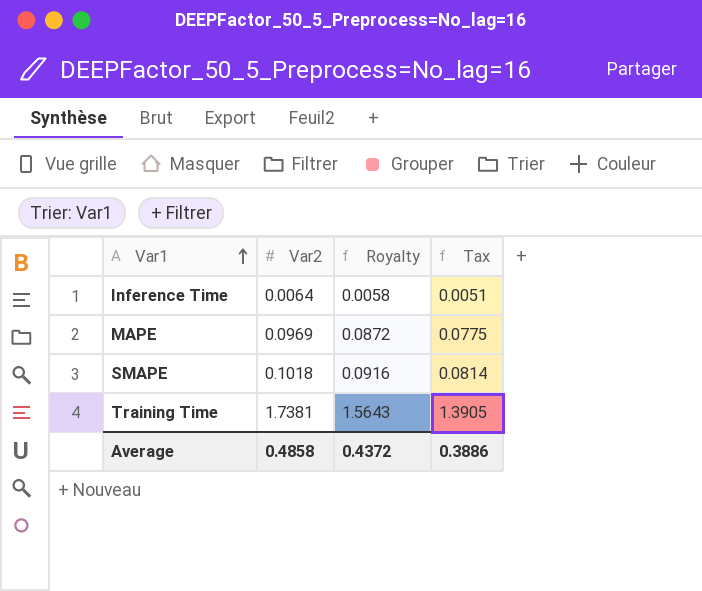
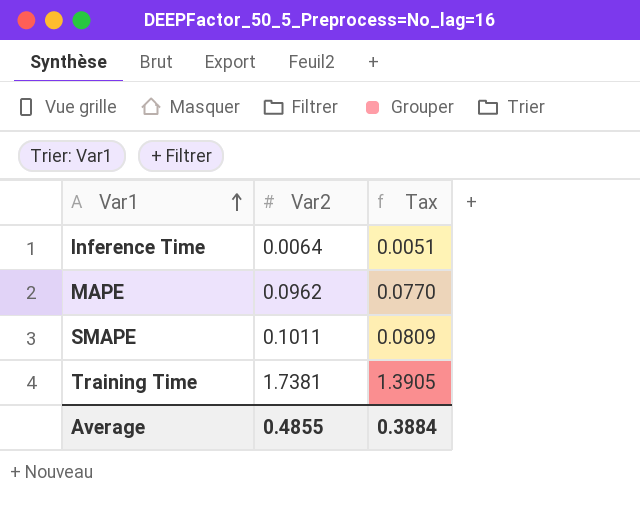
column Royalty | formula: [Var2] * 0.9 -> none
MAPE | Var2: 0.0969 -> 0.0962
MAPE | Tax: 0.0775 -> 0.0770
SMAPE | Var2: 0.1018 -> 0.1011
SMAPE | Tax: 0.0814 -> 0.0809
Average | Var2: 0.4858 -> 0.4855
Average | Tax: 0.3886 -> 0.3884

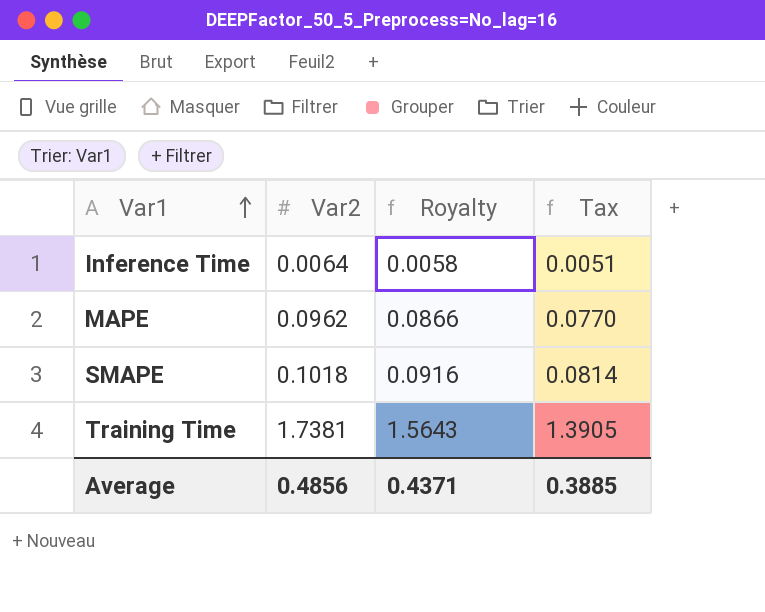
column Royalty | formula: none -> [Var2] * 0.9
SMAPE | Var2: 0.1011 -> 0.1018
SMAPE | Tax: 0.0809 -> 0.0814
Average | Var2: 0.4855 -> 0.4856
Average | Tax: 0.3884 -> 0.3885

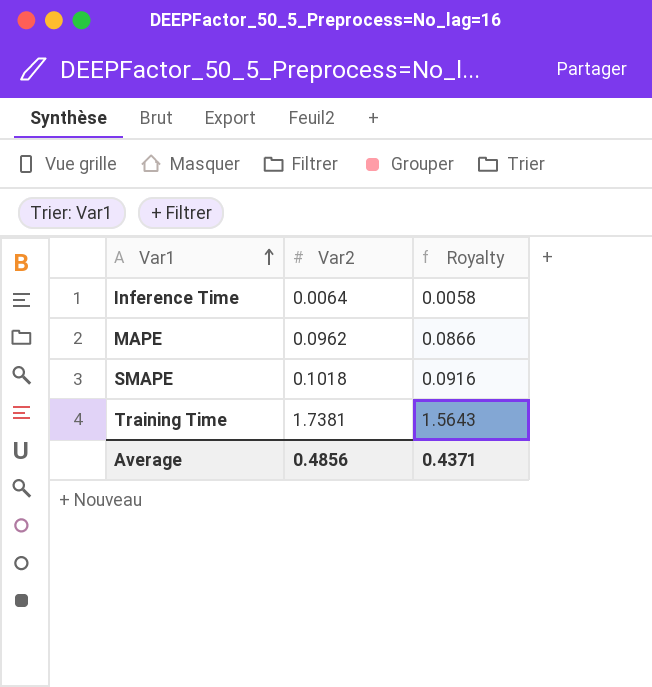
column Tax | formula: [Var2] * 0.8 -> none

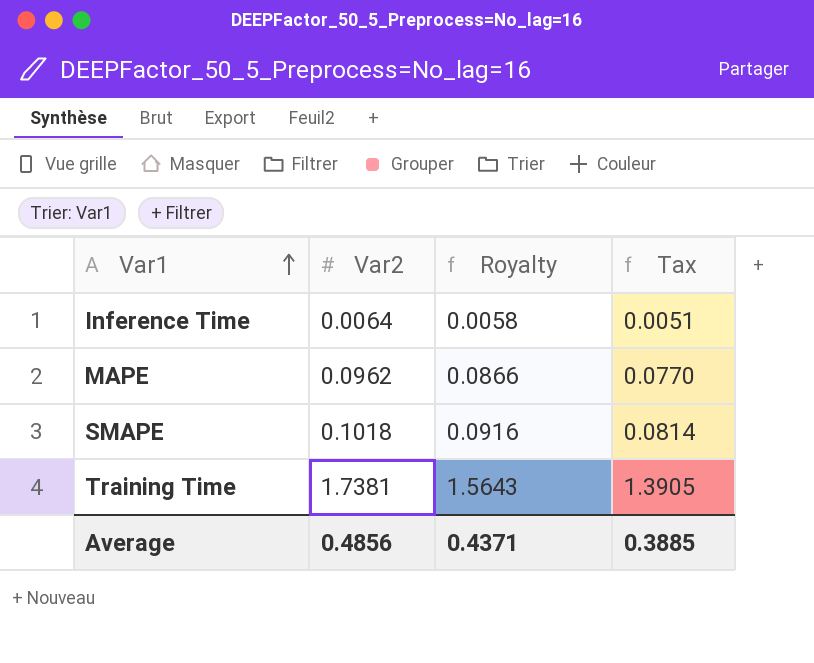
column Tax | formula: none -> [Var2] * 0.8

